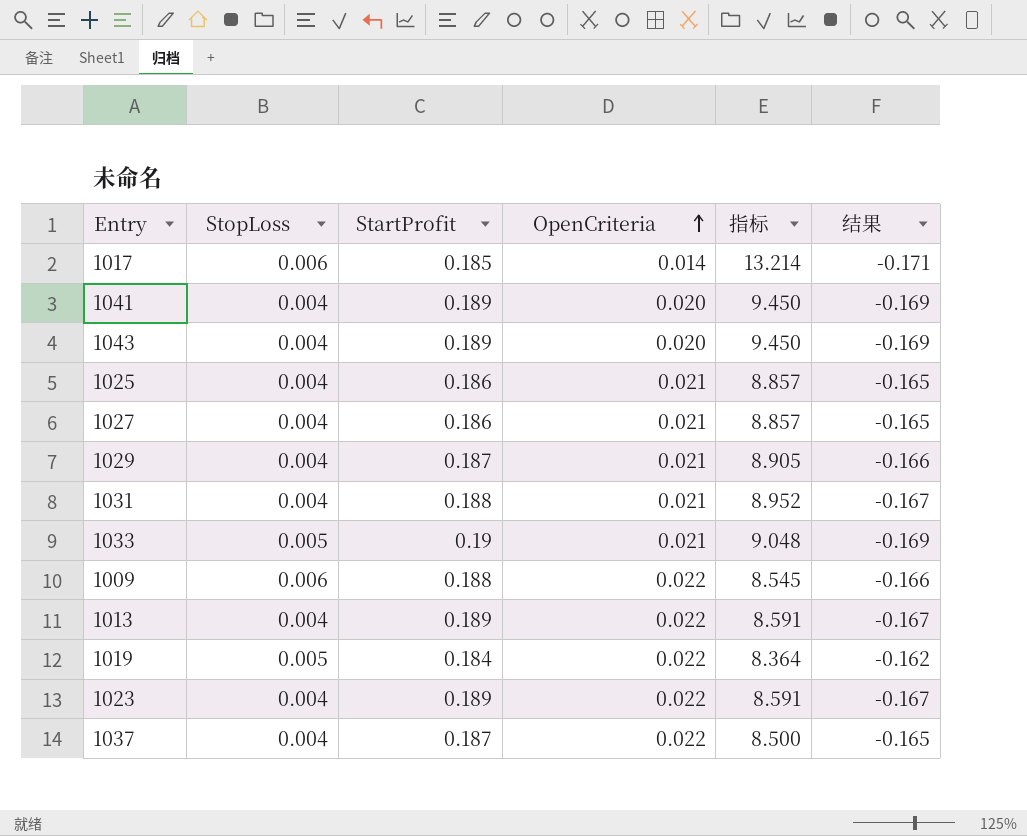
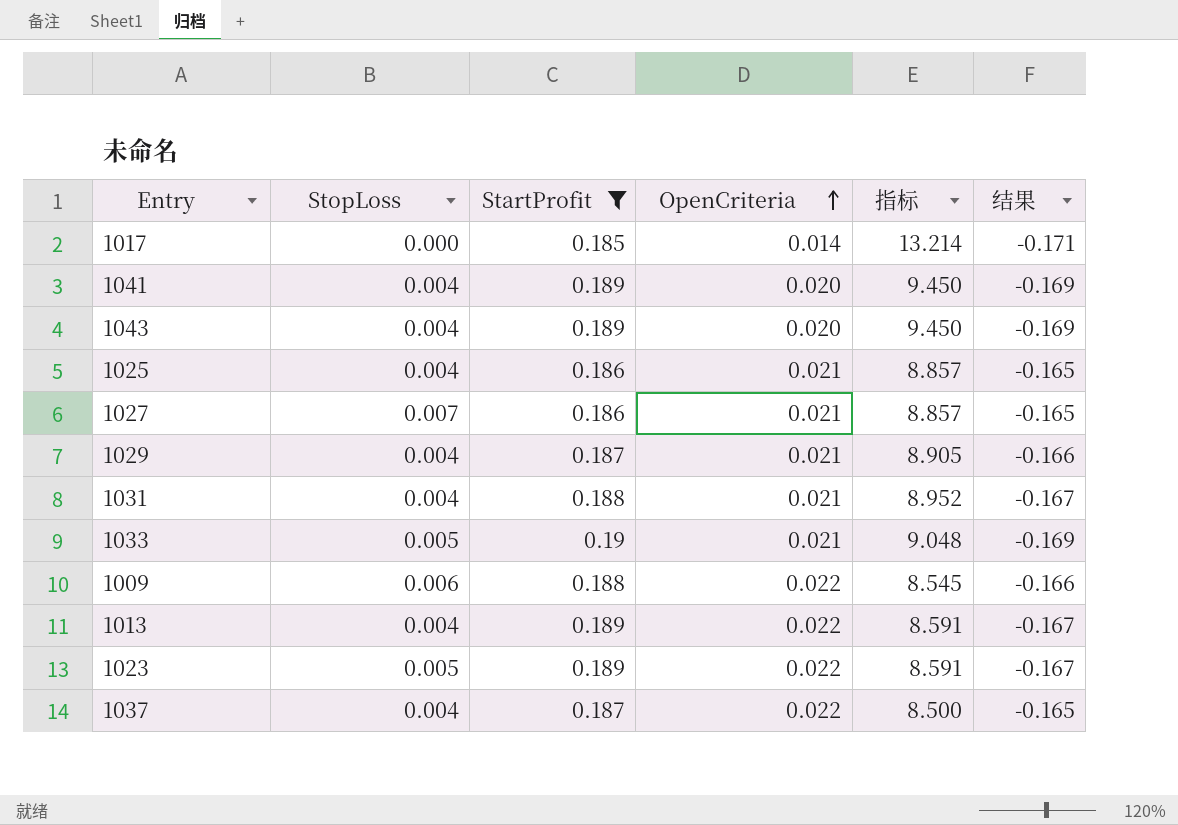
filter: none -> StartProfit != 0.184
1017 | StopLoss: 0.006 -> 0.000
1027 | StopLoss: 0.004 -> 0.007
1023 | StopLoss: 0.004 -> 0.005

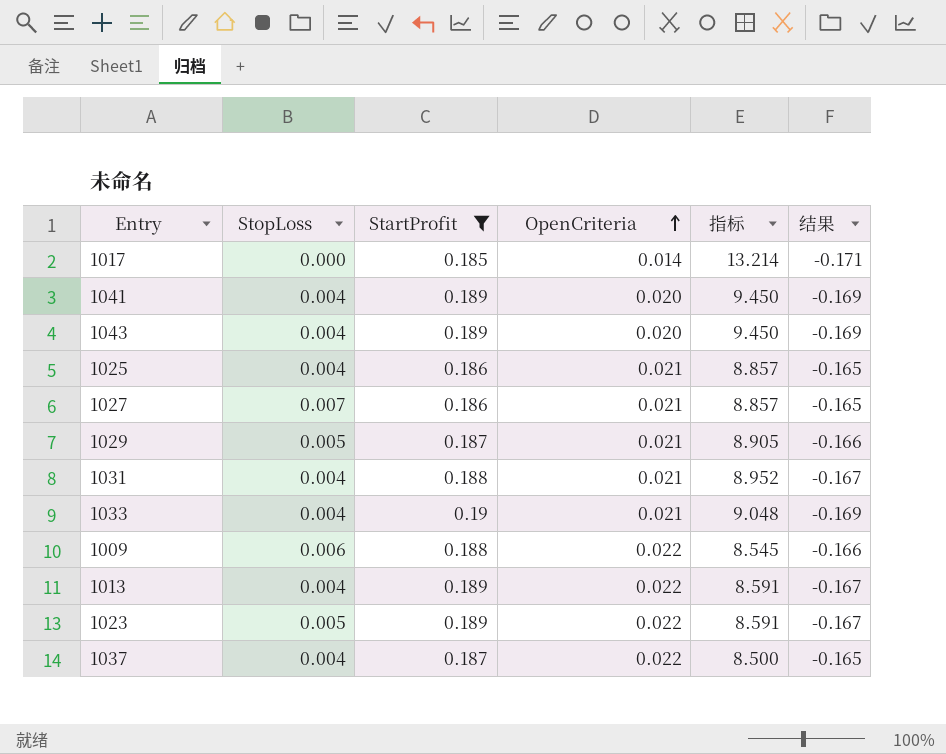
1029 | StopLoss: 0.004 -> 0.005
1033 | StopLoss: 0.005 -> 0.004

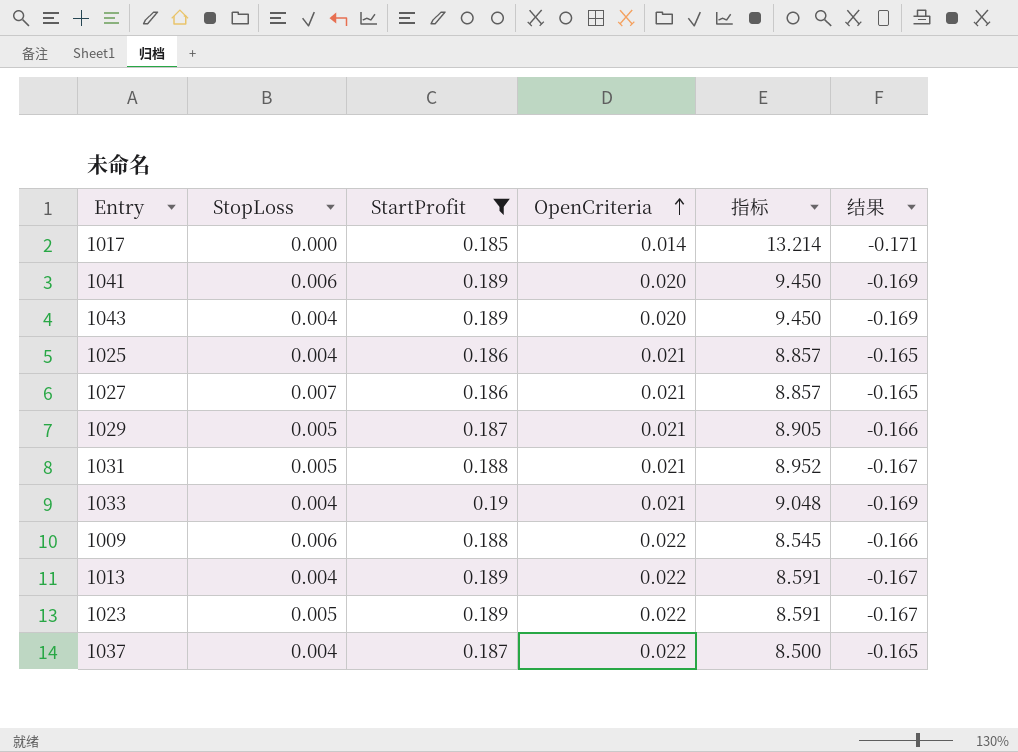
1041 | StopLoss: 0.004 -> 0.006
1031 | StopLoss: 0.004 -> 0.005

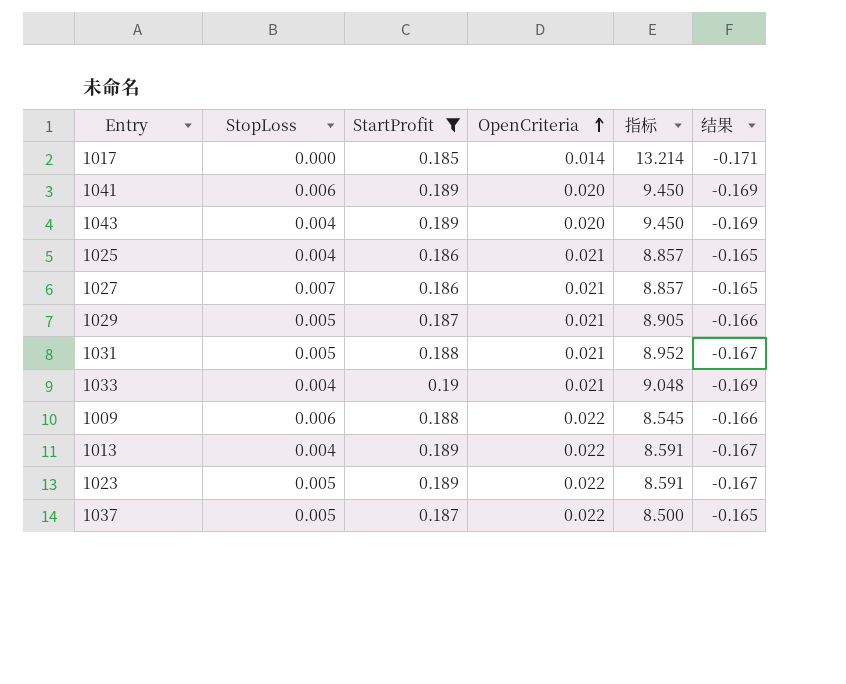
1037 | StopLoss: 0.004 -> 0.005

